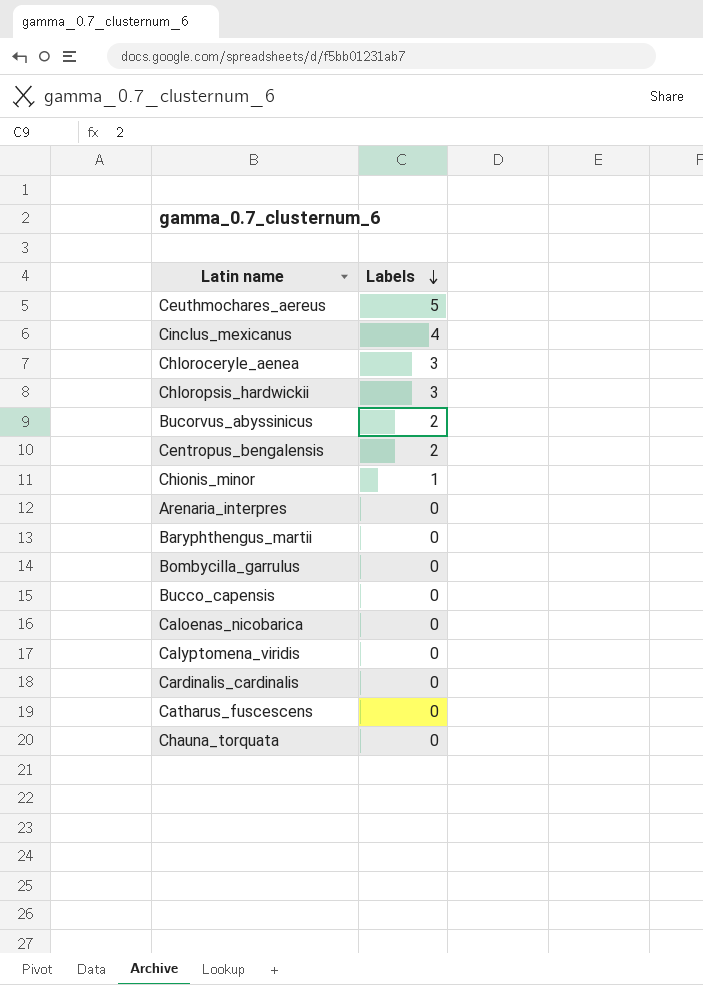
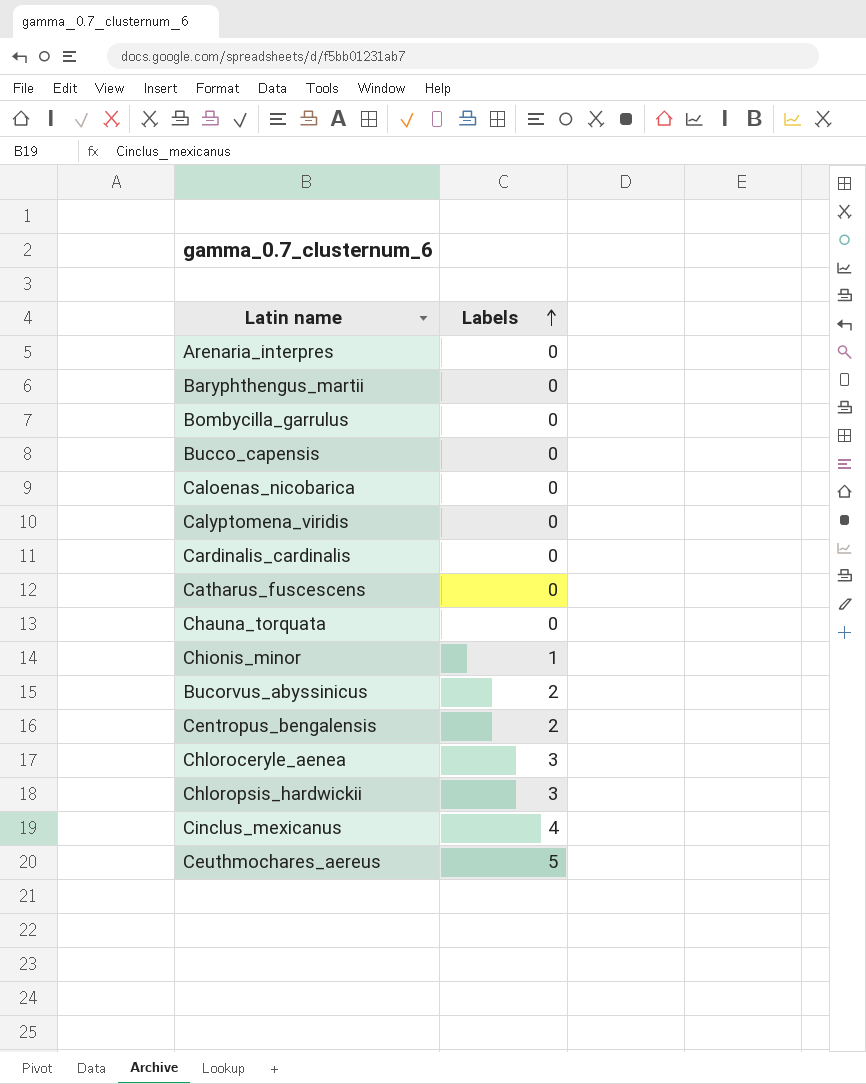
row order: Labels descending -> Labels ascending

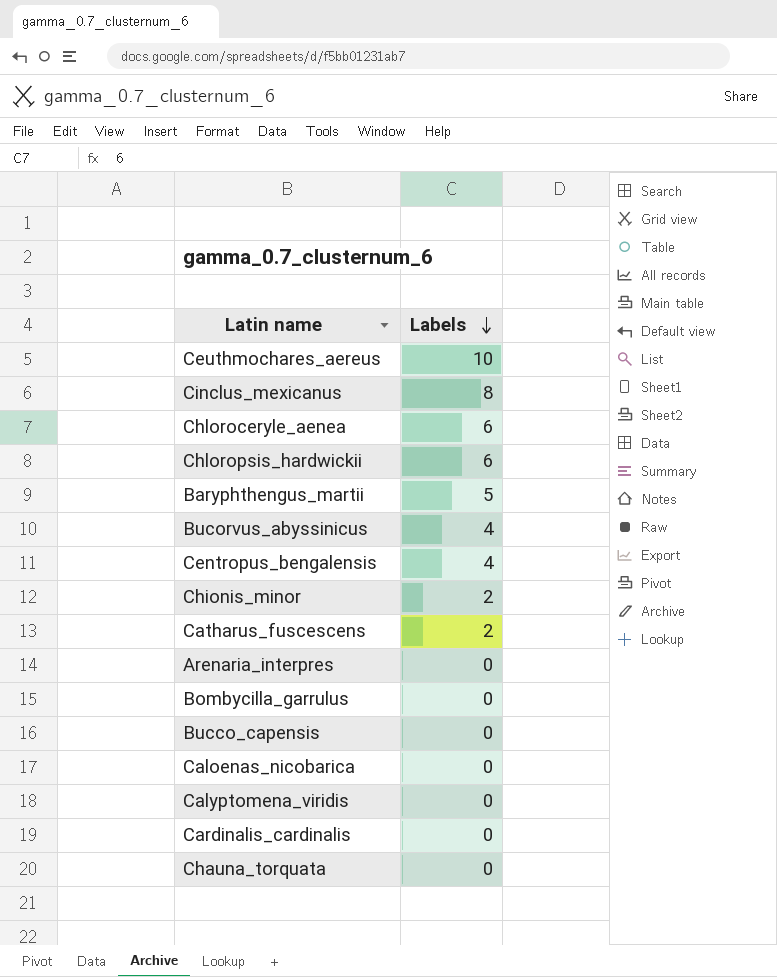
row order: Labels ascending -> Labels descending
Ceuthmochares_aereus | Labels: 5 -> 10
Cinclus_mexicanus | Labels: 4 -> 8
Chloroceryle_aenea | Labels: 3 -> 6
Chloropsis_hardwickii | Labels: 3 -> 6
Baryphthengus_martii | Labels: 0 -> 5
Bucorvus_abyssinicus | Labels: 2 -> 4
Centropus_bengalensis | Labels: 2 -> 4
Chionis_minor | Labels: 1 -> 2
Catharus_fuscescens | Labels: 0 -> 2

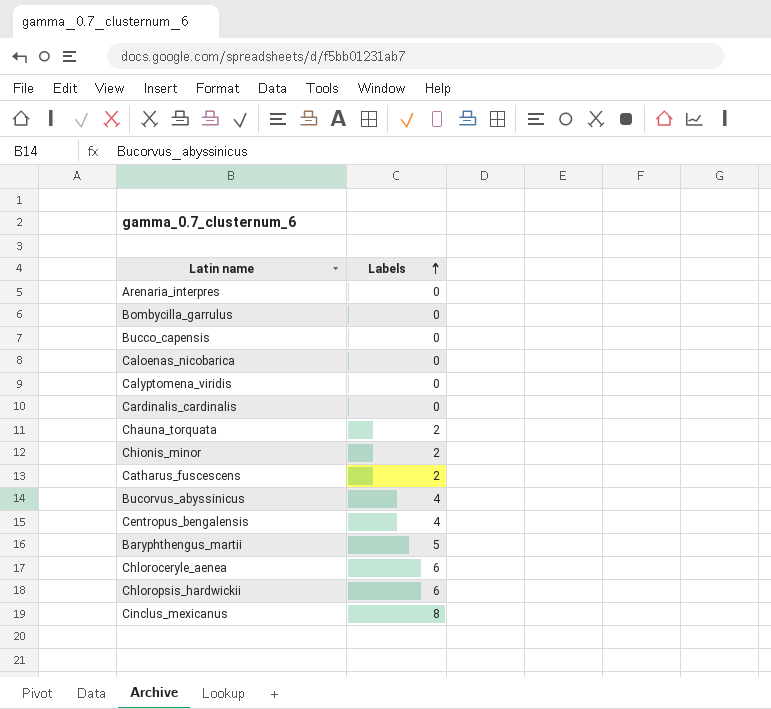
row order: Labels descending -> Labels ascending
row Ceuthmochares_aereus: 10 -> none
Chauna_torquata | Labels: 0 -> 2

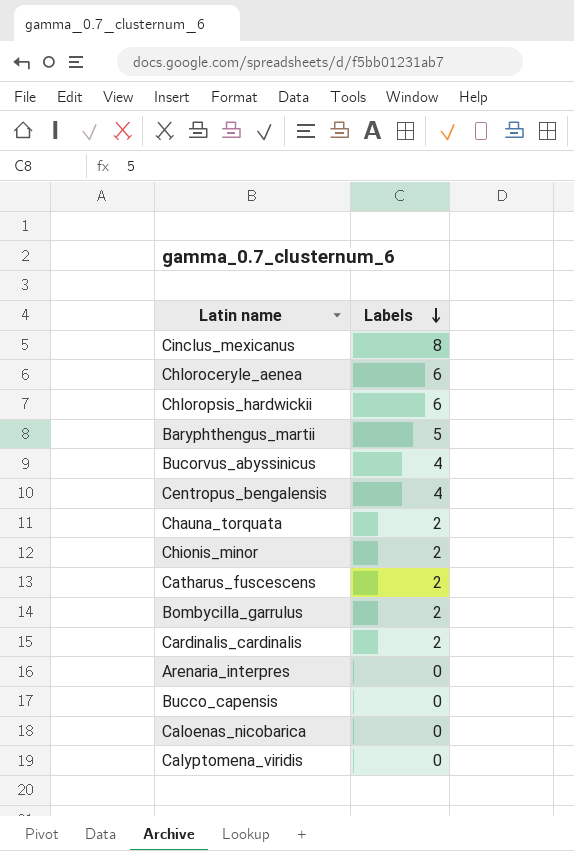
row order: Labels ascending -> Labels descending
Bombycilla_garrulus | Labels: 0 -> 2
Cardinalis_cardinalis | Labels: 0 -> 2

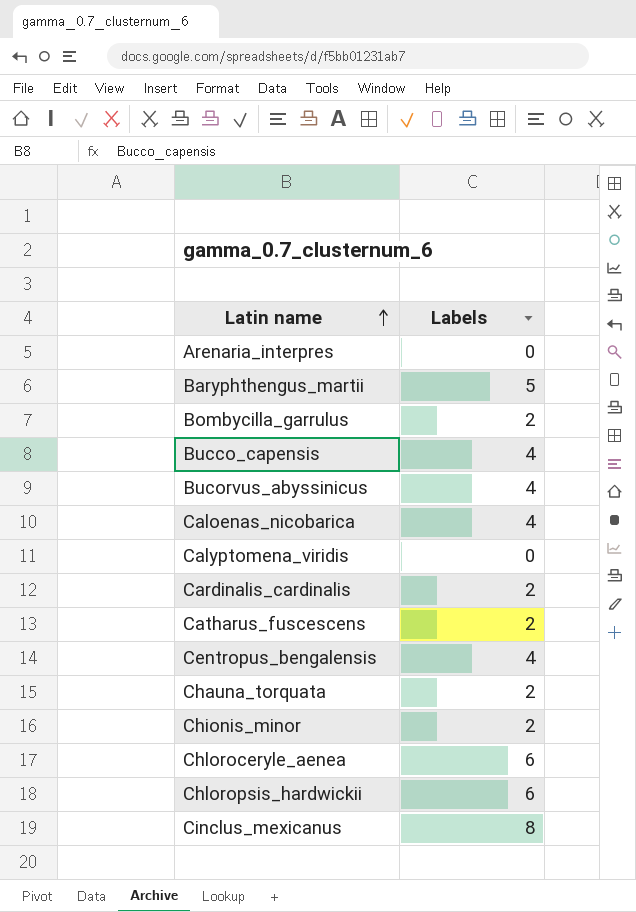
row order: Labels descending -> Latin name ascending
Bucco_capensis | Labels: 0 -> 4
Caloenas_nicobarica | Labels: 0 -> 4

